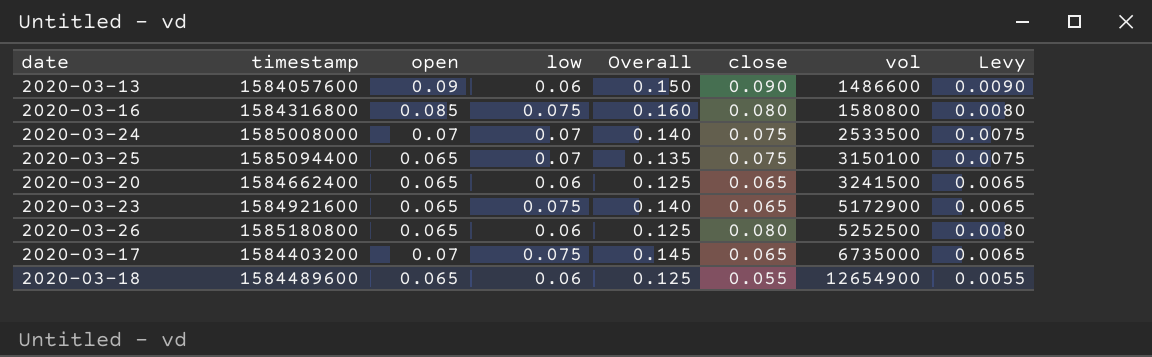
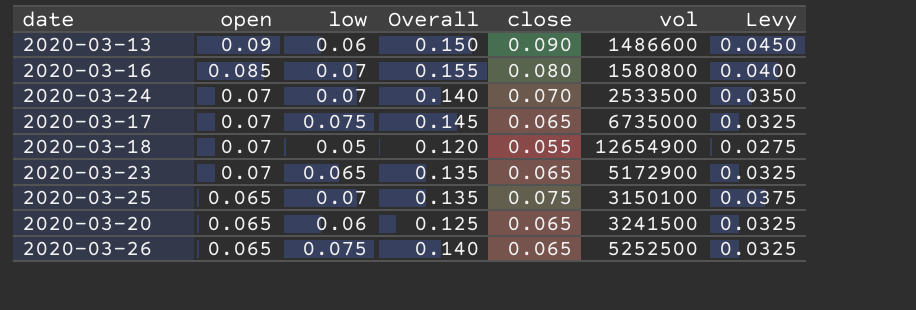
row order: vol ascending -> open descending
column timestamp | position: 2 -> none
column Levy | formula: [close] * 0.1 -> [close] * 0.5
2020-03-16 | low: 0.075 -> 0.07
2020-03-16 | Overall: 0.160 -> 0.155
2020-03-24 | close: 0.075 -> 0.070
2020-03-18 | open: 0.065 -> 0.07
2020-03-18 | low: 0.06 -> 0.05
2020-03-18 | Overall: 0.125 -> 0.120
2020-03-23 | open: 0.065 -> 0.07
2020-03-23 | low: 0.075 -> 0.065
2020-03-23 | Overall: 0.140 -> 0.135
2020-03-26 | low: 0.06 -> 0.075
2020-03-26 | Overall: 0.125 -> 0.140
2020-03-26 | close: 0.080 -> 0.065

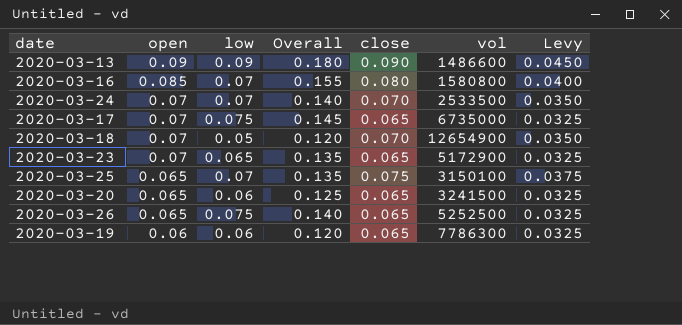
2020-03-13 | low: 0.06 -> 0.09
2020-03-13 | Overall: 0.150 -> 0.180
2020-03-18 | close: 0.055 -> 0.070
2020-03-18 | Levy: 0.0275 -> 0.0350
row 2020-03-19: none -> 0.06 | 0.06 | 0.120 | 0.065 | 7786300 | 0.0325

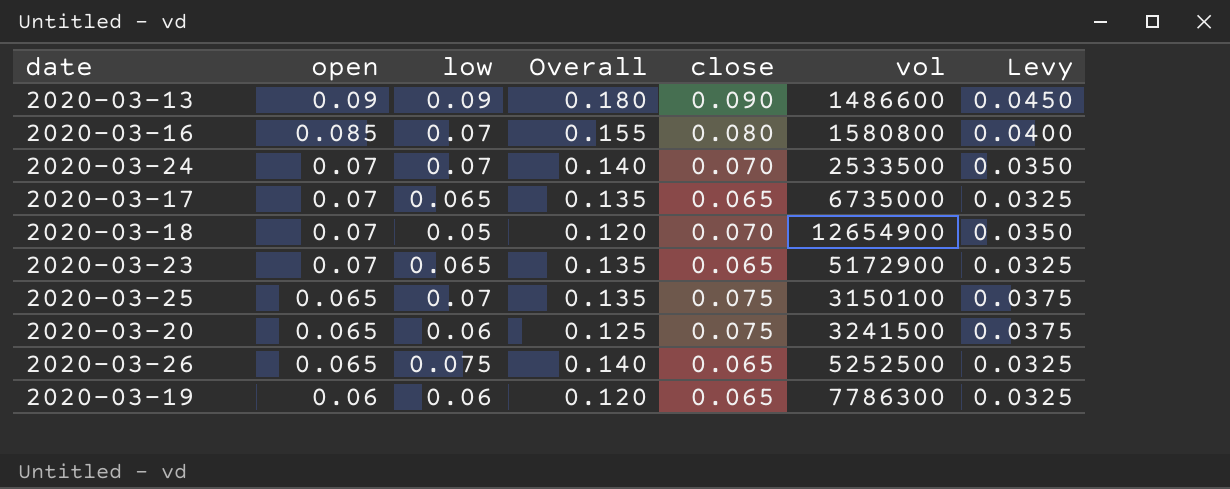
2020-03-17 | low: 0.075 -> 0.065
2020-03-17 | Overall: 0.145 -> 0.135
2020-03-20 | close: 0.065 -> 0.075
2020-03-20 | Levy: 0.0325 -> 0.0375

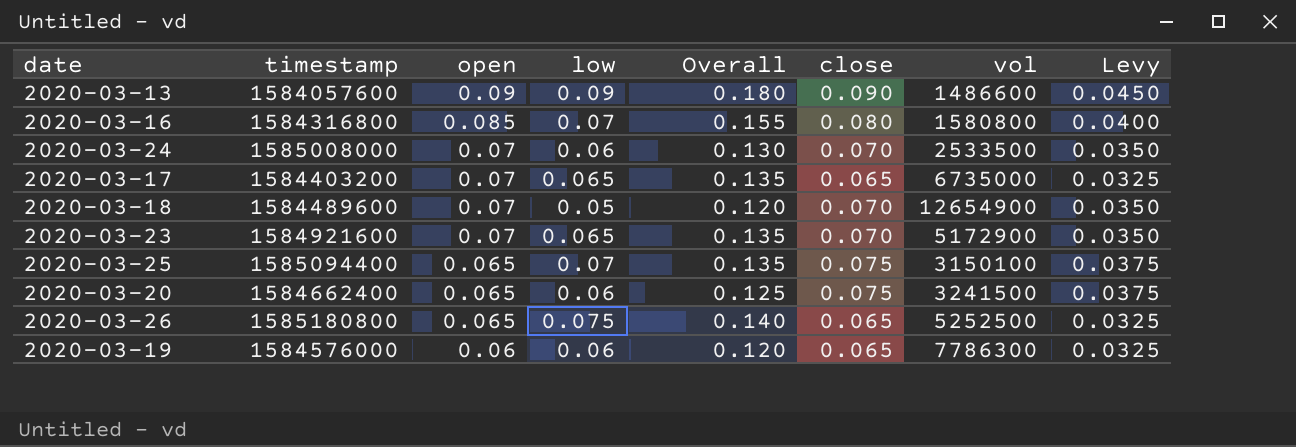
column timestamp | position: none -> 2
2020-03-24 | low: 0.07 -> 0.06
2020-03-24 | Overall: 0.140 -> 0.130
2020-03-23 | close: 0.065 -> 0.070
2020-03-23 | Levy: 0.0325 -> 0.0350

